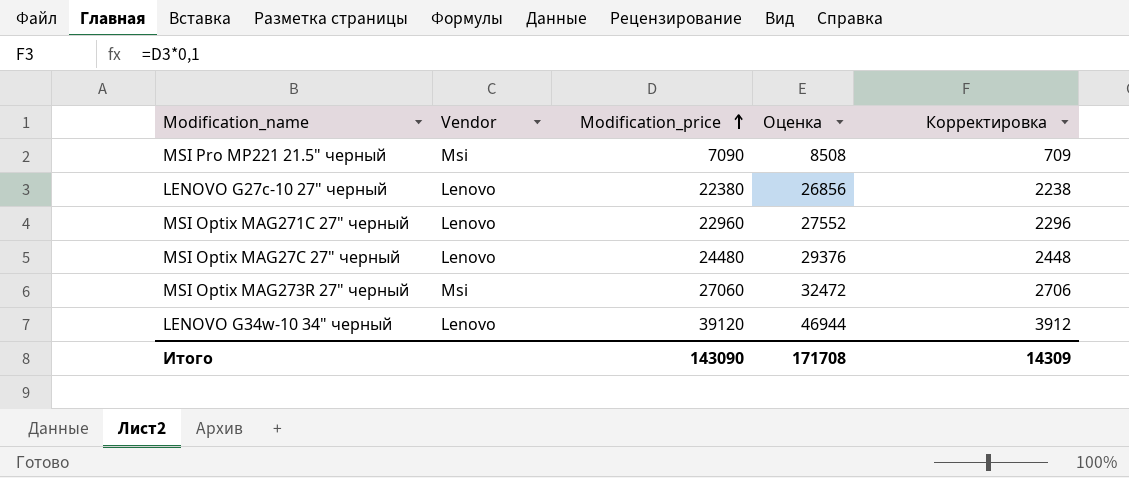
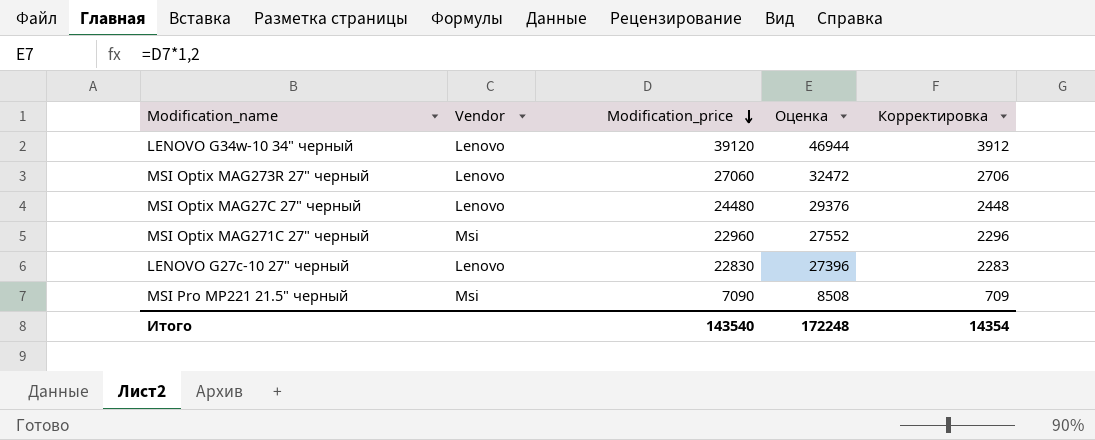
row order: Modification_price ascending -> Modification_price descending
MSI Optix MAG273R 27" черный | Vendor: Msi -> Lenovo
MSI Optix MAG271C 27" черный | Vendor: Lenovo -> Msi
LENOVO G27c-10 27" черный | Modification_price: 22380 -> 22830
LENOVO G27c-10 27" черный | Оценка: 26856 -> 27396
LENOVO G27c-10 27" черный | Корректировка: 2238 -> 2283
Итого | Modification_price: 143090 -> 143540
Итого | Оценка: 171708 -> 172248
Итого | Корректировка: 14309 -> 14354

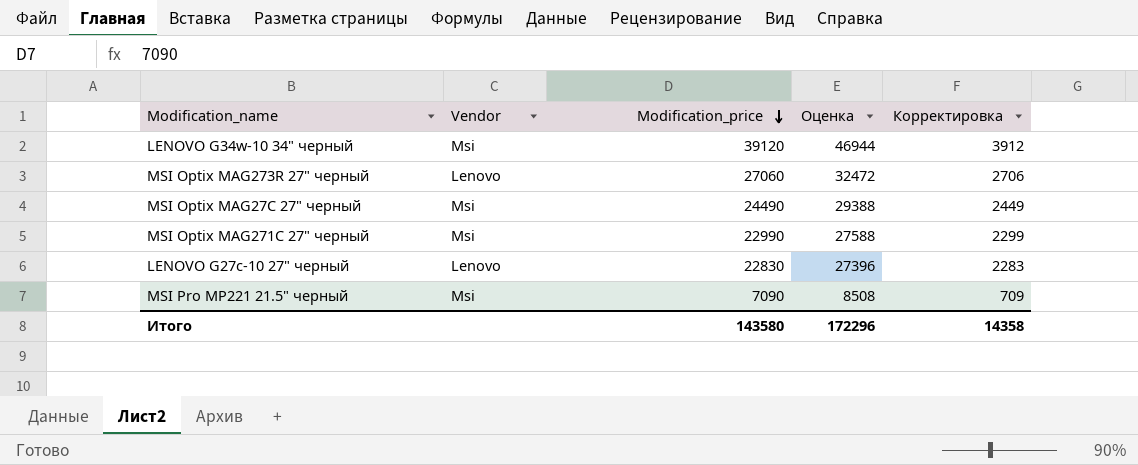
LENOVO G34w-10 34" черный | Vendor: Lenovo -> Msi
MSI Optix MAG27C 27" черный | Vendor: Lenovo -> Msi
MSI Optix MAG27C 27" черный | Modification_price: 24480 -> 24490
MSI Optix MAG27C 27" черный | Оценка: 29376 -> 29388
MSI Optix MAG27C 27" черный | Корректировка: 2448 -> 2449
MSI Optix MAG271C 27" черный | Modification_price: 22960 -> 22990
MSI Optix MAG271C 27" черный | Оценка: 27552 -> 27588
MSI Optix MAG271C 27" черный | Корректировка: 2296 -> 2299
Итого | Modification_price: 143540 -> 143580
Итого | Оценка: 172248 -> 172296
Итого | Корректировка: 14354 -> 14358

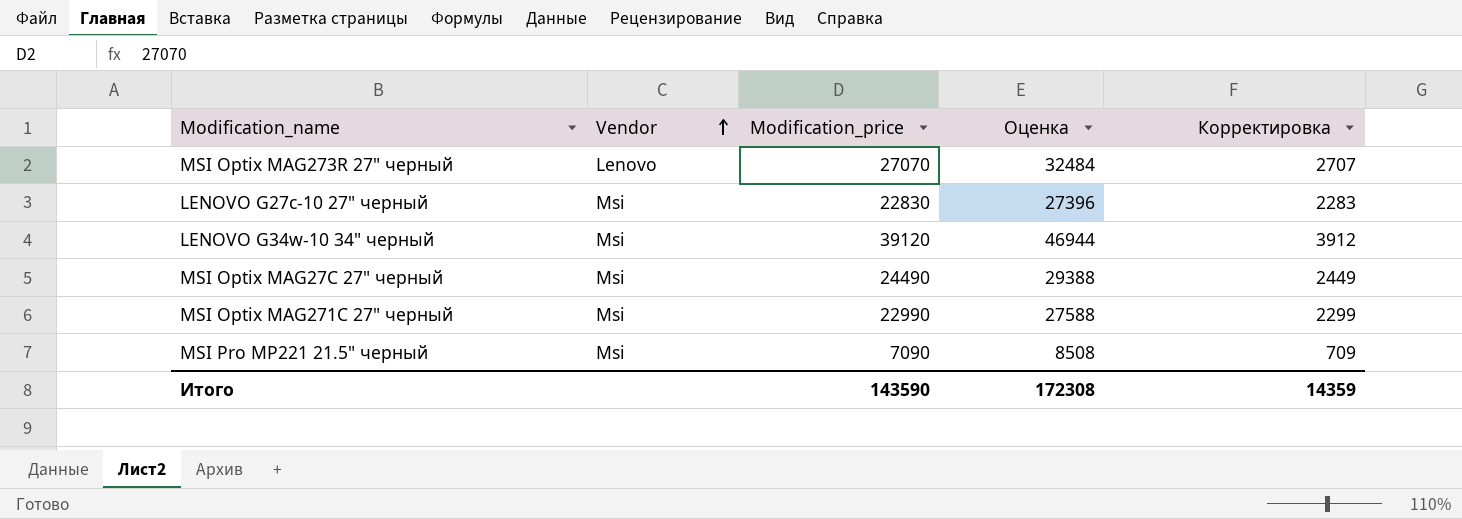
row order: Modification_price descending -> Vendor ascending
MSI Optix MAG273R 27" черный | Modification_price: 27060 -> 27070
MSI Optix MAG273R 27" черный | Оценка: 32472 -> 32484
MSI Optix MAG273R 27" черный | Корректировка: 2706 -> 2707
LENOVO G27c-10 27" черный | Vendor: Lenovo -> Msi
Итого | Modification_price: 143580 -> 143590
Итого | Оценка: 172296 -> 172308
Итого | Корректировка: 14358 -> 14359

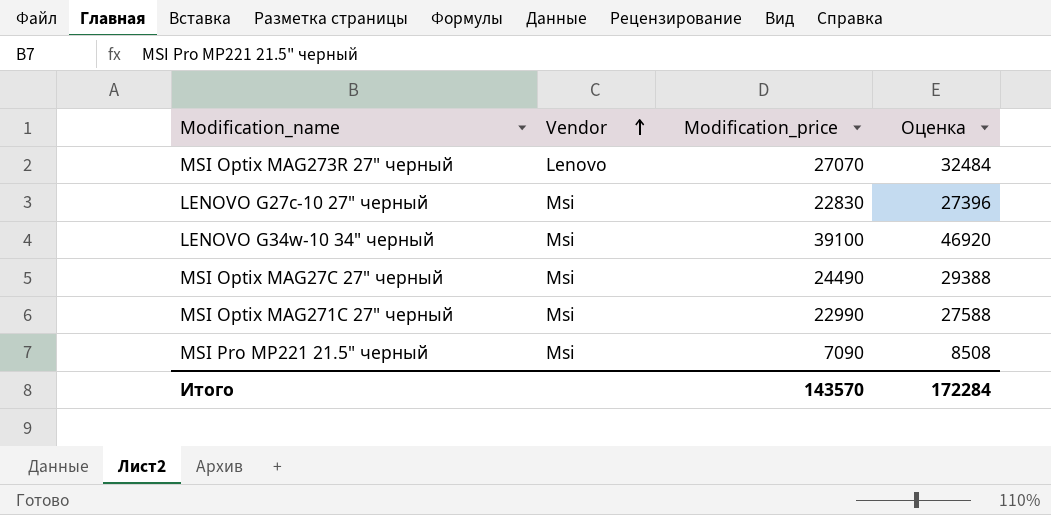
column Корректировка | formula: [Modification_price] * 0,1 -> none
LENOVO G34w-10 34" черный | Modification_price: 39120 -> 39100
LENOVO G34w-10 34" черный | Оценка: 46944 -> 46920
Итого | Modification_price: 143590 -> 143570
Итого | Оценка: 172308 -> 172284

